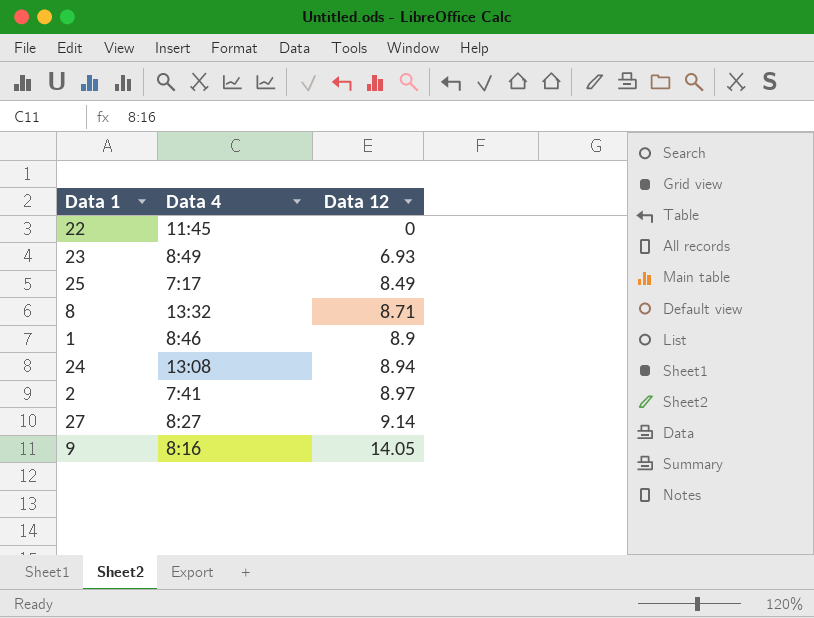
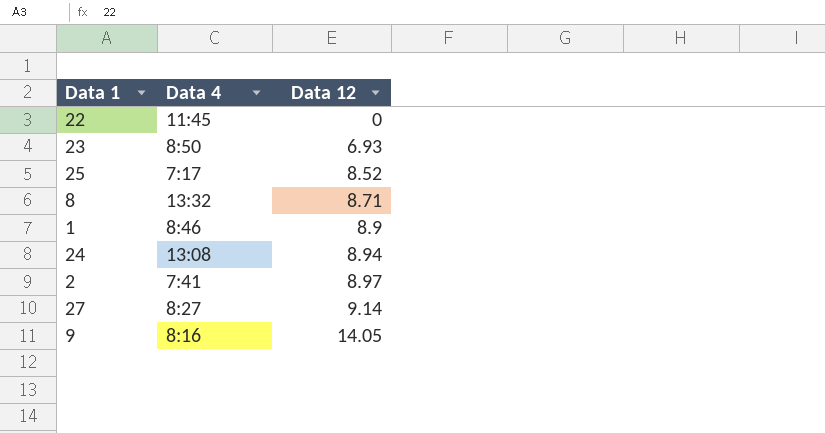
23 | Data 4: 8:49 -> 8:50
25 | Data 12: 8.49 -> 8.52

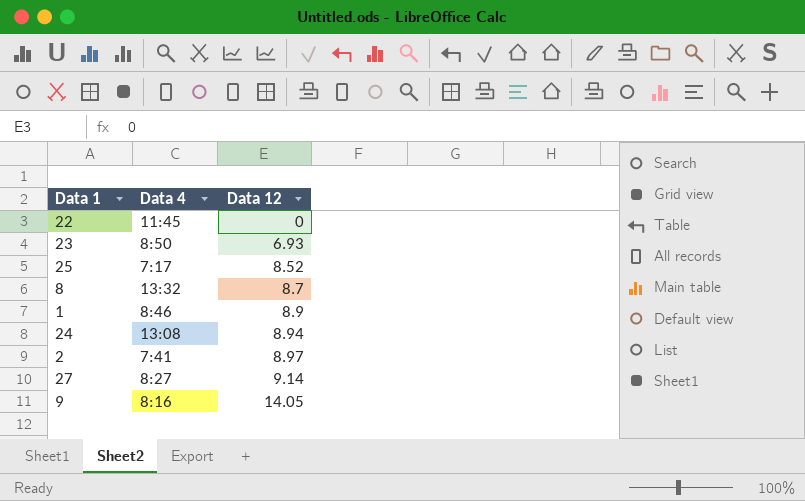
8 | Data 12: 8.71 -> 8.7

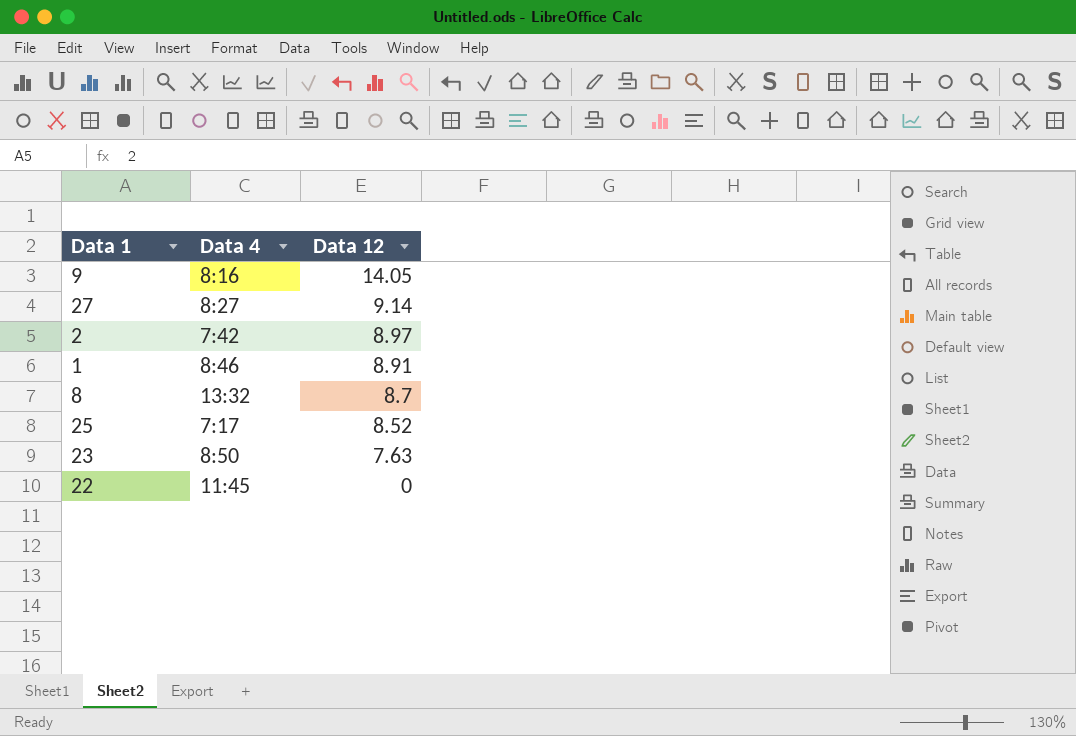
row order: Data 12 ascending -> Data 12 descending
row 24: 13:08 | 8.94 -> none
2 | Data 4: 7:41 -> 7:42
1 | Data 12: 8.9 -> 8.91
23 | Data 12: 6.93 -> 7.63

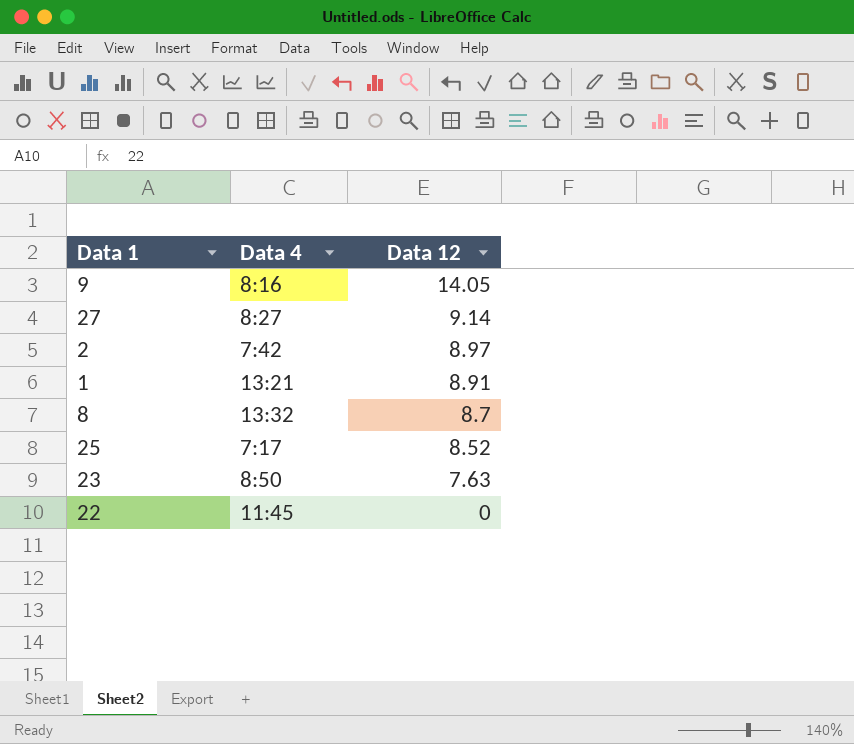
1 | Data 4: 8:46 -> 13:21

